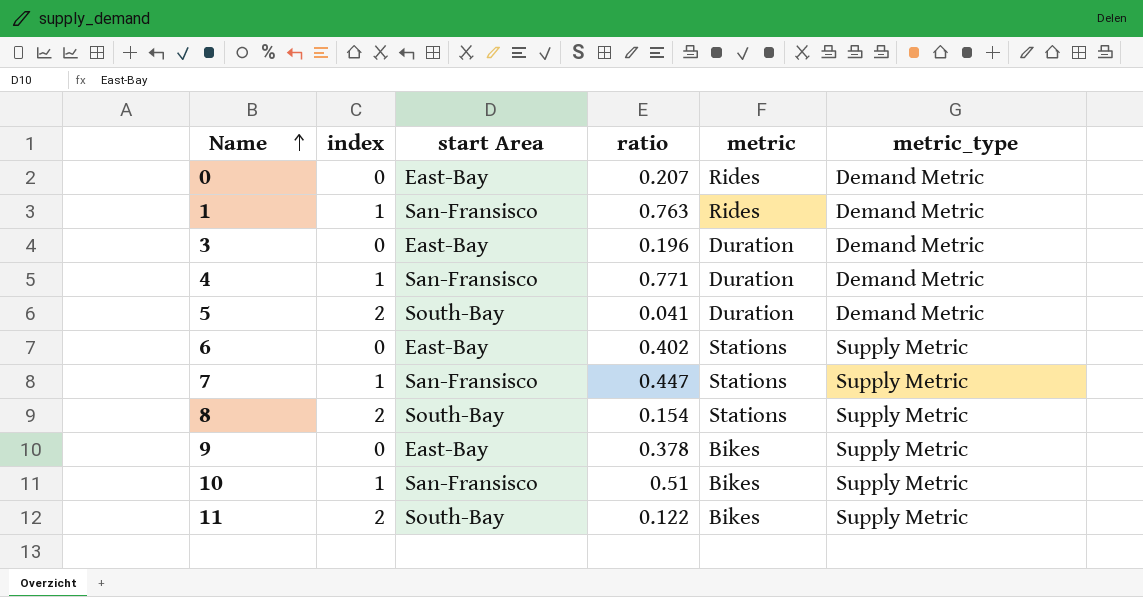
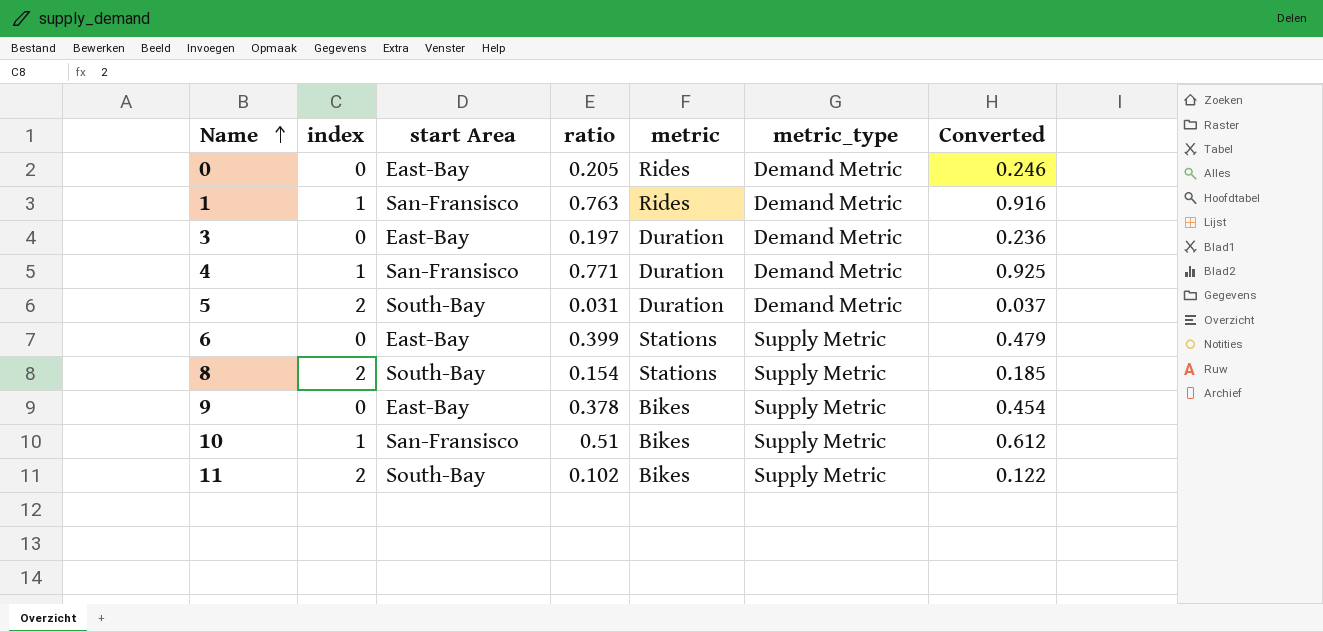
column Converted | formula: none -> [ratio] * 1.2
row 7: 1 | San-Fransisco | 0.447 | Stations | Supply Metric -> none
0 | ratio: 0.207 -> 0.205
3 | ratio: 0.196 -> 0.197
5 | ratio: 0.041 -> 0.031
6 | ratio: 0.402 -> 0.399
11 | ratio: 0.122 -> 0.102

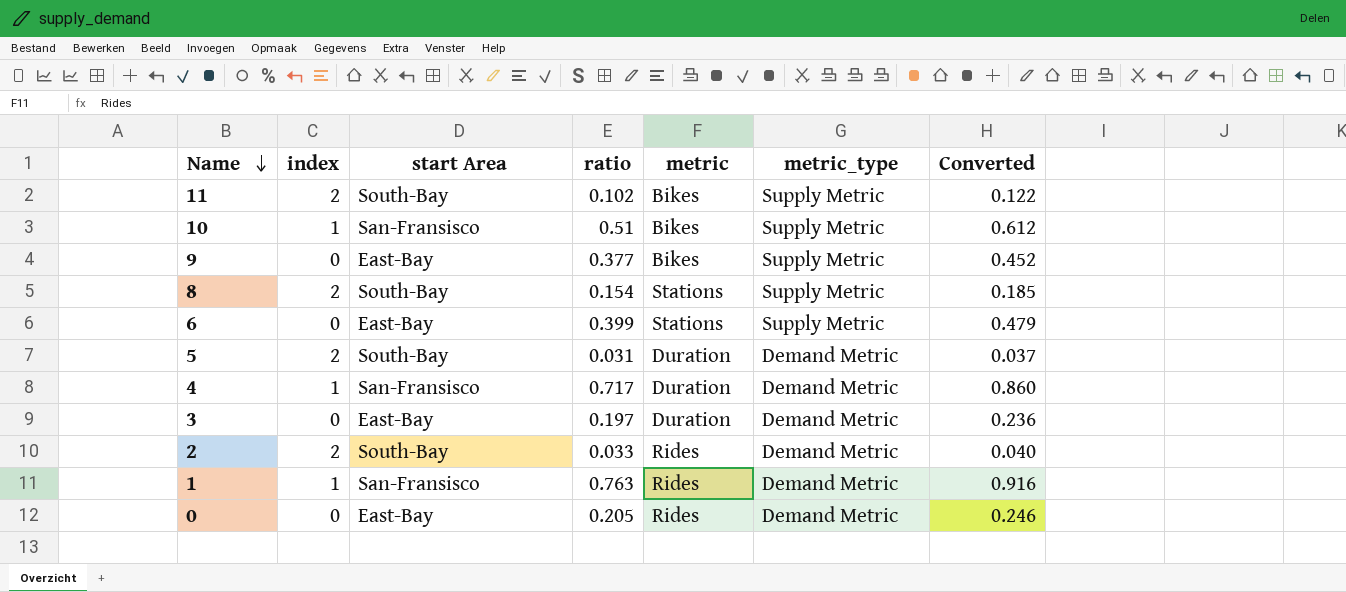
row order: Name ascending -> Name descending
9 | ratio: 0.378 -> 0.377
9 | Converted: 0.454 -> 0.452
4 | ratio: 0.771 -> 0.717
4 | Converted: 0.925 -> 0.860
row 2: none -> 2 | South-Bay | 0.033 | Rides | Demand Metric | 0.040

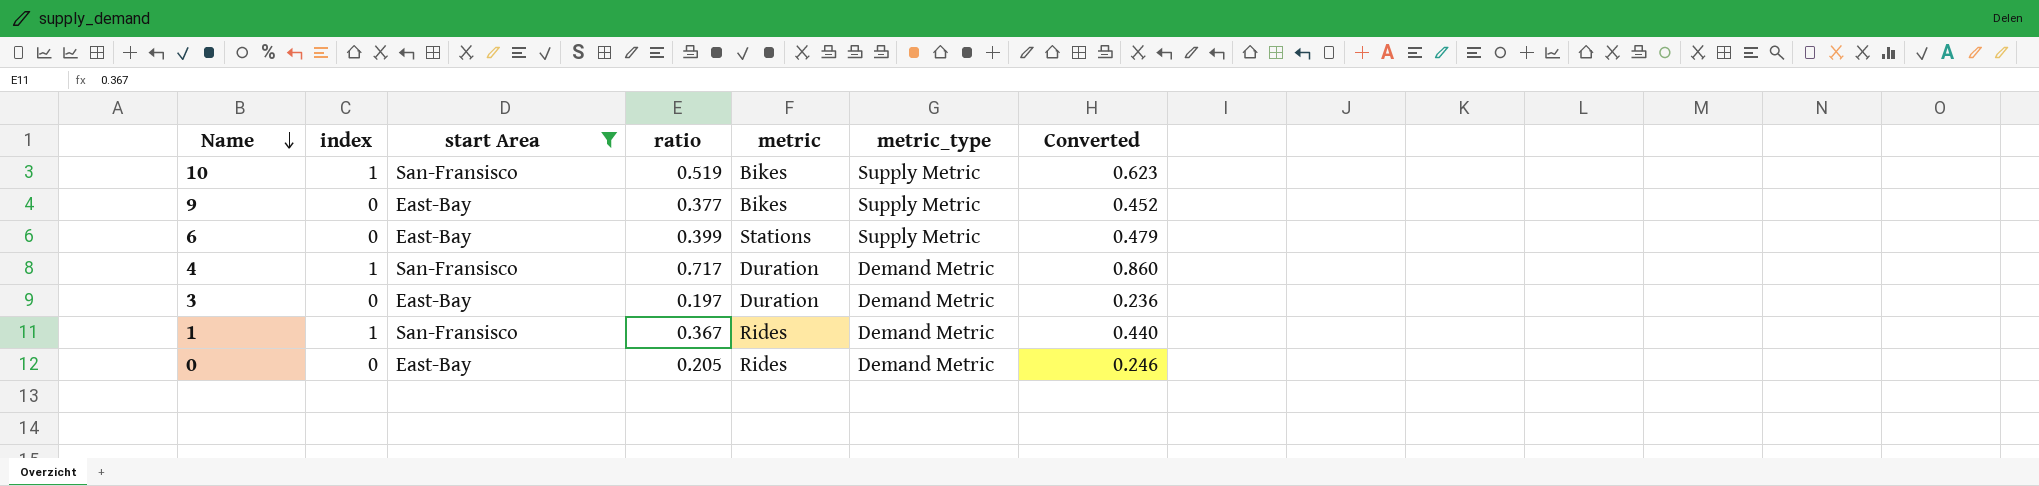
filter: none -> start Area != South-Bay
10 | ratio: 0.51 -> 0.519
10 | Converted: 0.612 -> 0.623
1 | ratio: 0.763 -> 0.367
1 | Converted: 0.916 -> 0.440

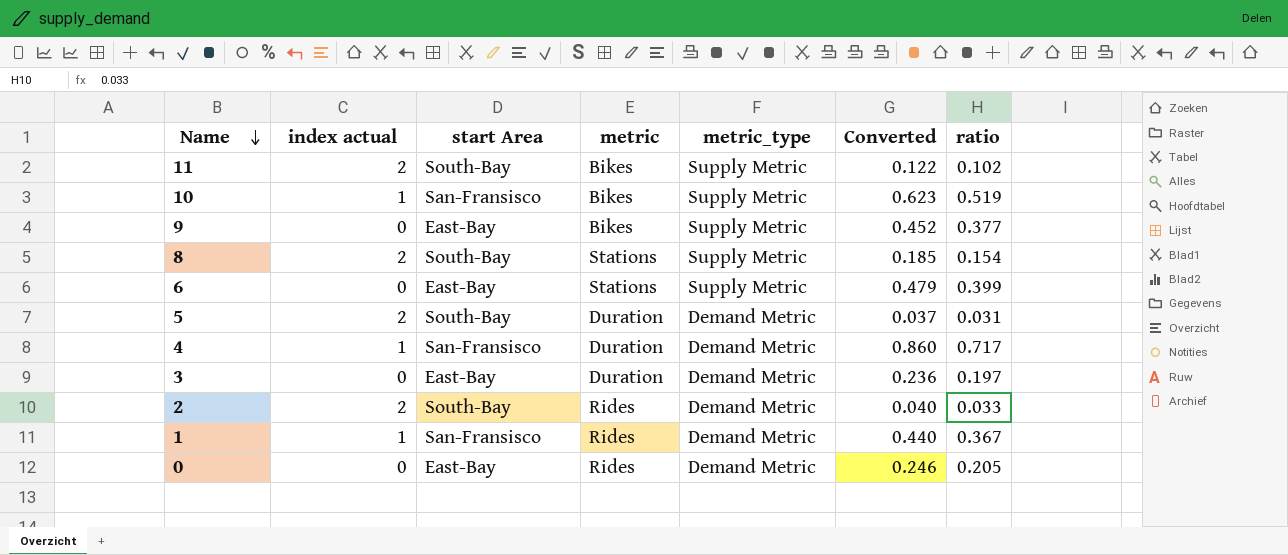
filter: start Area != South-Bay -> none
column name: index -> index actual
column ratio | position: 4 -> 7

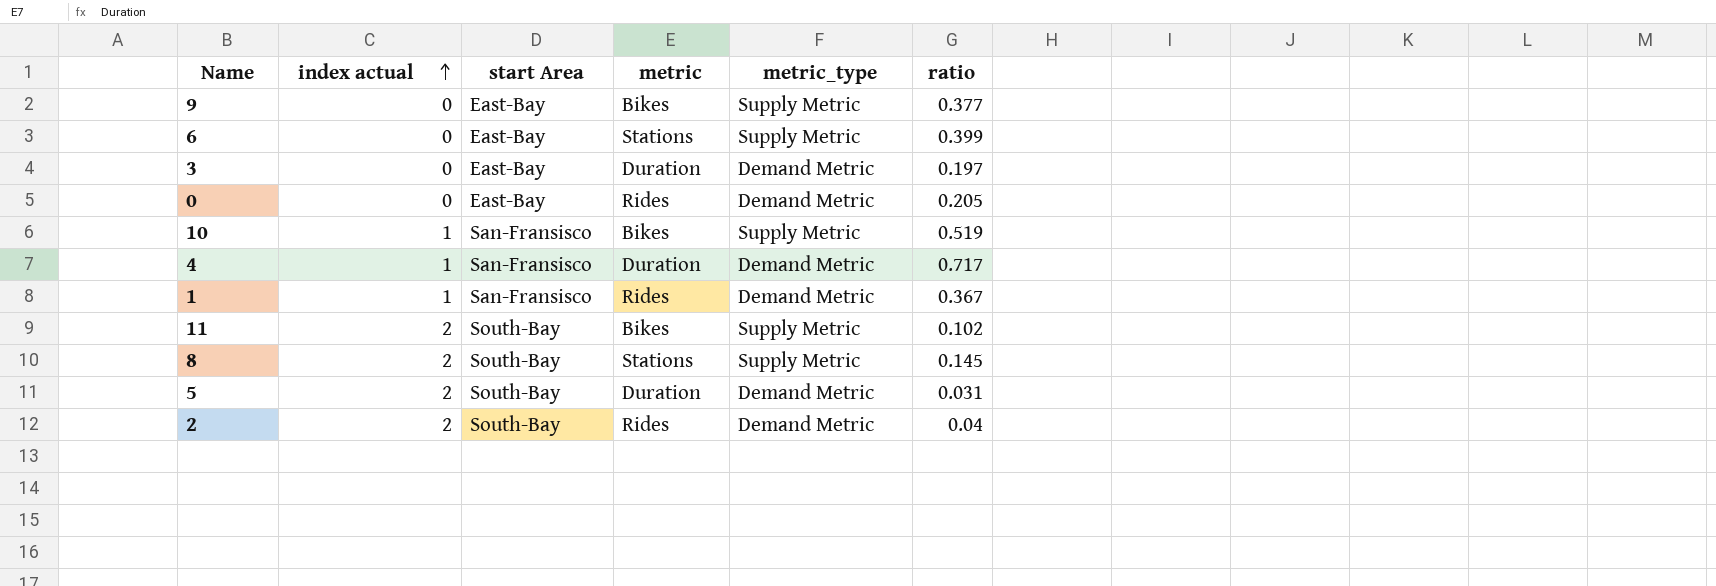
row order: Name descending -> index actual ascending
column Converted | formula: [ratio] * 1.2 -> none
8 | ratio: 0.154 -> 0.145
2 | ratio: 0.033 -> 0.04

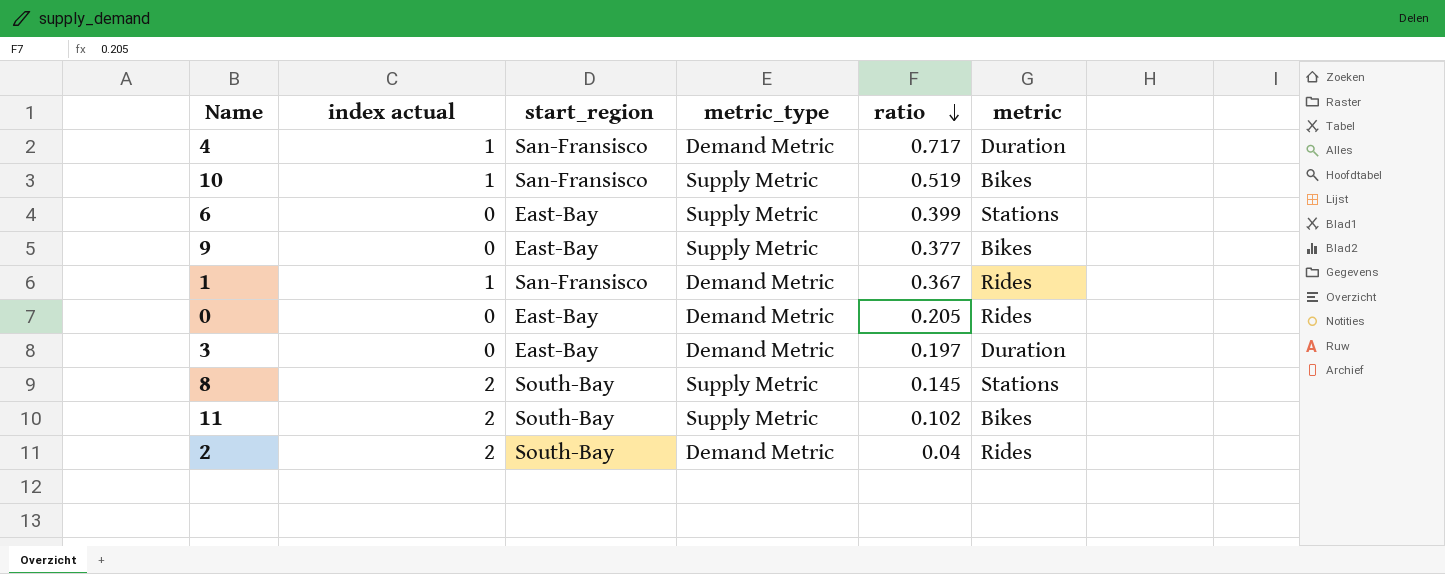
row order: index actual ascending -> ratio descending
column name: start Area -> start_region
column metric | position: 4 -> 6
row 5: 2 | South-Bay | Duration | Demand Metric | 0.031 -> none

